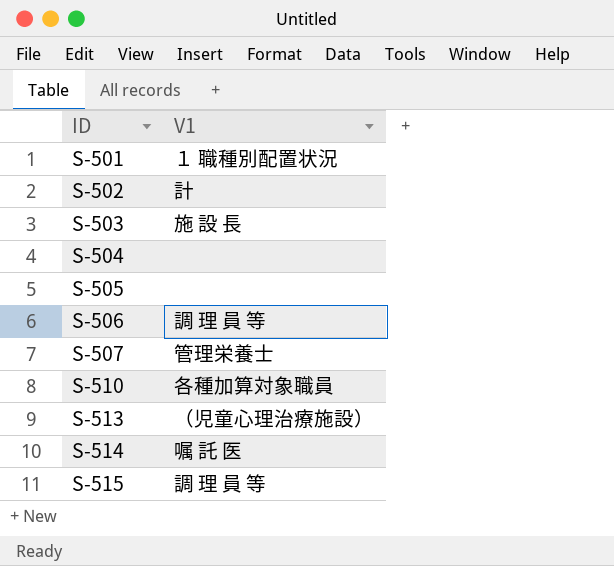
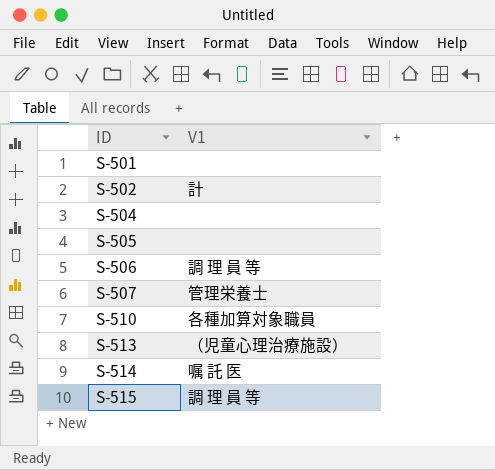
row S-503: 施 設 長 -> none
S-501 | V1: １ 職種別配置状況 -> none

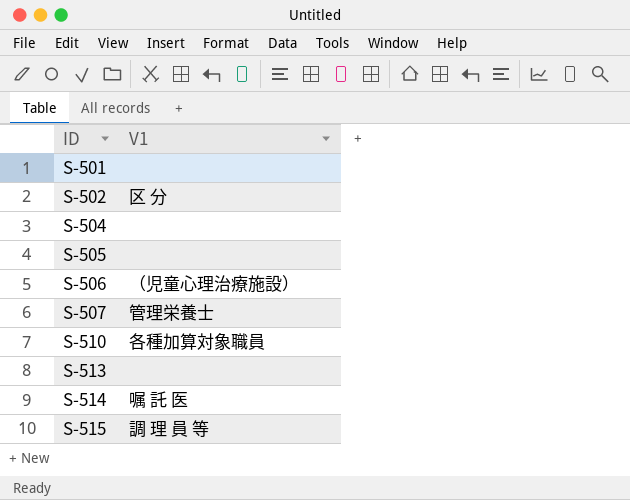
S-502 | V1: 計 -> 区 分
S-506 | V1: 調 理 員 等 -> （児童心理治療施設）
S-513 | V1: （児童心理治療施設） -> none

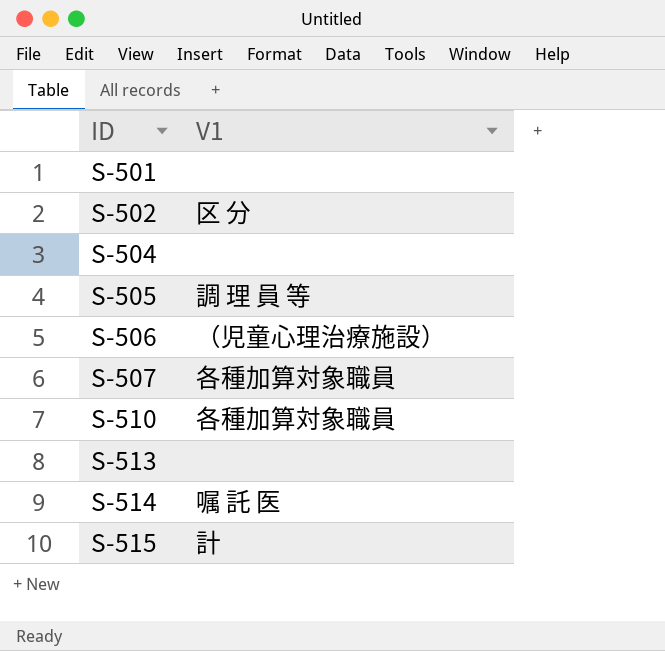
S-505 | V1: none -> 調 理 員 等
S-507 | V1: 管理栄養士 -> 各種加算対象職員
S-515 | V1: 調 理 員 等 -> 計

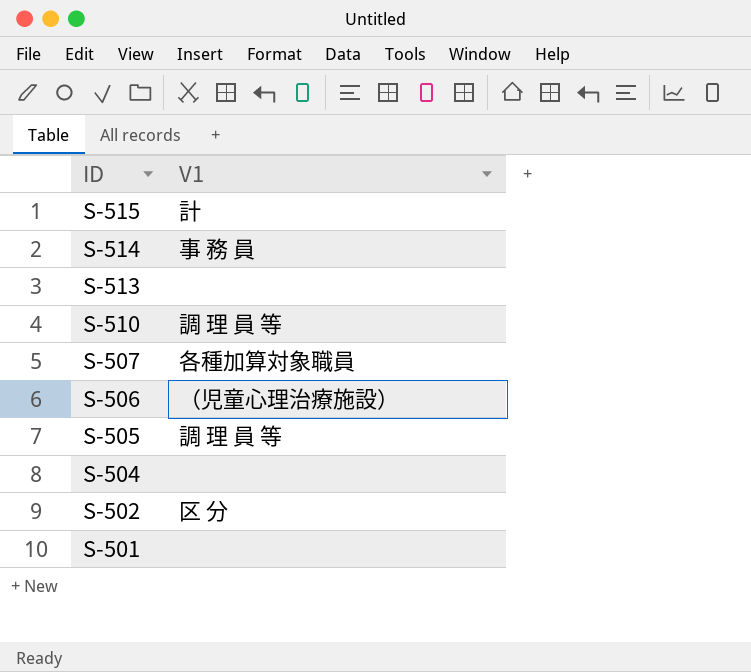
row order: ID ascending -> ID descending
S-514 | V1: 嘱 託 医 -> 事 務 員
S-510 | V1: 各種加算対象職員 -> 調 理 員 等

